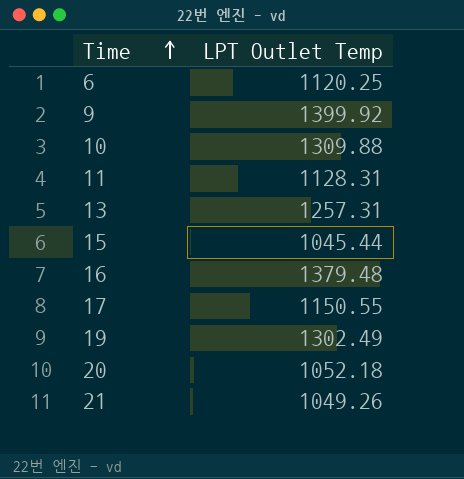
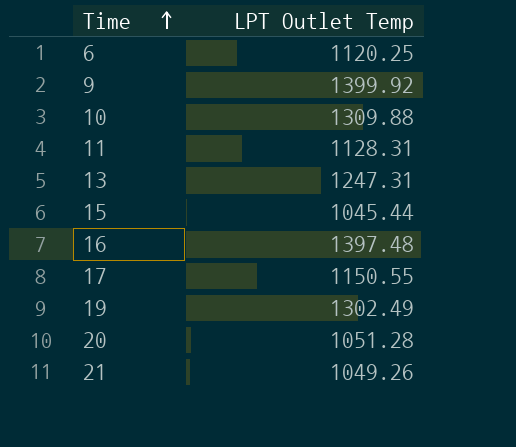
13 | LPT Outlet Temp: 1257.31 -> 1247.31
16 | LPT Outlet Temp: 1379.48 -> 1397.48
20 | LPT Outlet Temp: 1052.18 -> 1051.28

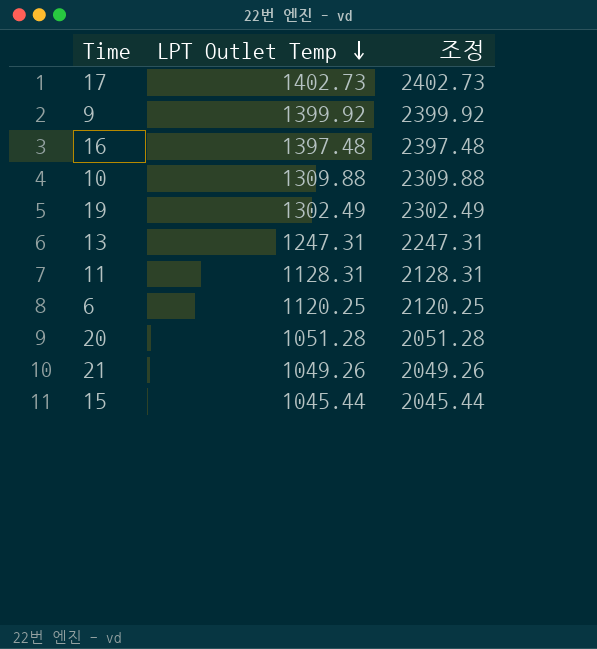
row order: Time ascending -> LPT Outlet Temp descending
column 조정 | formula: none -> [LPT Outlet Temp] + 1000
17 | LPT Outlet Temp: 1150.55 -> 1402.73

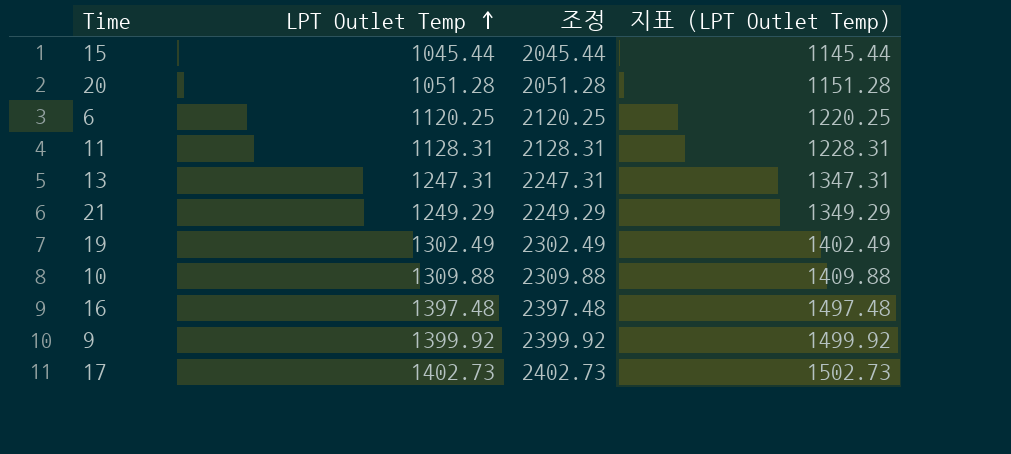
row order: LPT Outlet Temp descending -> LPT Outlet Temp ascending
column 지표 (LPT Outlet Temp) | formula: none -> [LPT Outlet Temp] + 100
21 | LPT Outlet Temp: 1049.26 -> 1249.29
21 | 조정: 2049.26 -> 2249.29

